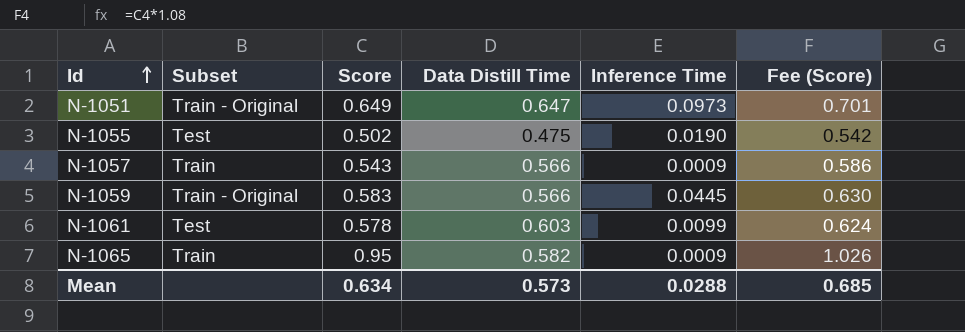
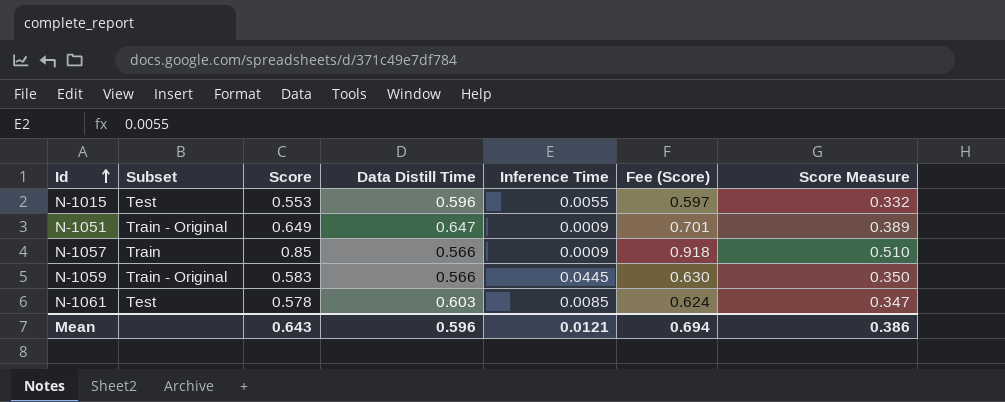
column Score Measure | formula: none -> [Score] * 0.6
row N-1055: Test | 0.502 | 0.475 | 0.0190 | 0.542 -> none
row N-1065: Train | 0.95 | 0.582 | 0.0009 | 1.026 -> none
row N-1015: none -> Test | 0.553 | 0.596 | 0.0055 | 0.597 | 0.332
N-1051 | Inference Time: 0.0973 -> 0.0009
N-1057 | Score: 0.543 -> 0.85
N-1057 | Fee (Score): 0.586 -> 0.918
N-1061 | Inference Time: 0.0099 -> 0.0085
Mean | Score: 0.634 -> 0.643
Mean | Data Distill Time: 0.573 -> 0.596
Mean | Inference Time: 0.0288 -> 0.0121
Mean | Fee (Score): 0.685 -> 0.694

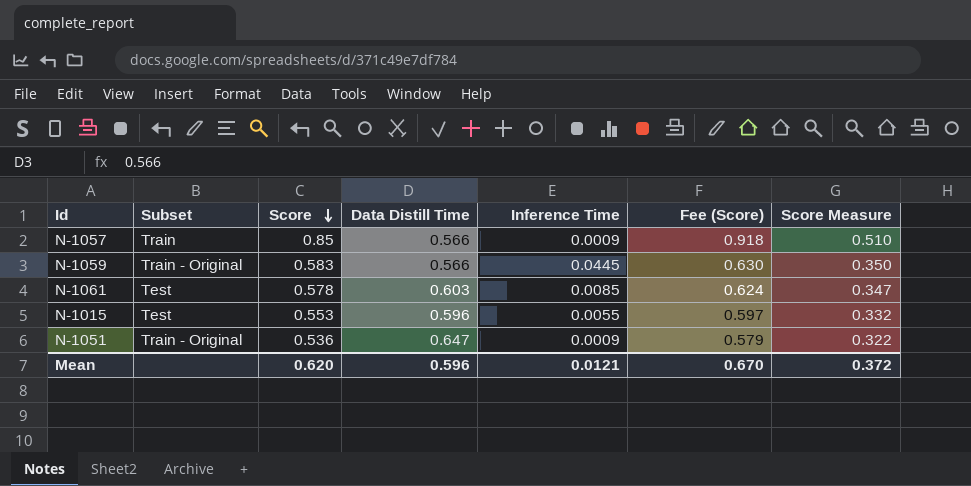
row order: Id ascending -> Score descending
N-1051 | Score: 0.649 -> 0.536
N-1051 | Fee (Score): 0.701 -> 0.579
N-1051 | Score Measure: 0.389 -> 0.322
Mean | Score: 0.643 -> 0.620
Mean | Fee (Score): 0.694 -> 0.670
Mean | Score Measure: 0.386 -> 0.372

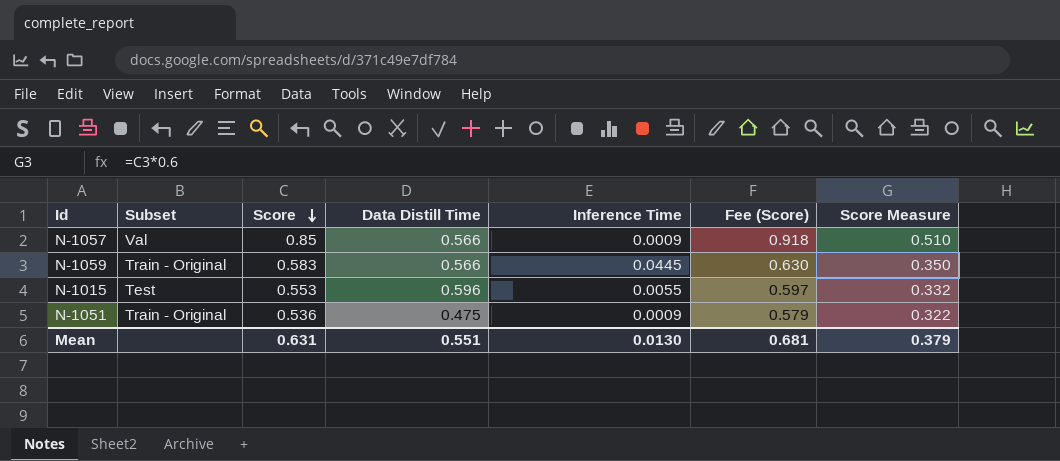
row N-1061: Test | 0.578 | 0.603 | 0.0085 | 0.624 | 0.347 -> none
N-1057 | Subset: Train -> Val
N-1051 | Data Distill Time: 0.647 -> 0.475
Mean | Score: 0.620 -> 0.631
Mean | Data Distill Time: 0.596 -> 0.551
Mean | Inference Time: 0.0121 -> 0.0130
Mean | Fee (Score): 0.670 -> 0.681
Mean | Score Measure: 0.372 -> 0.379

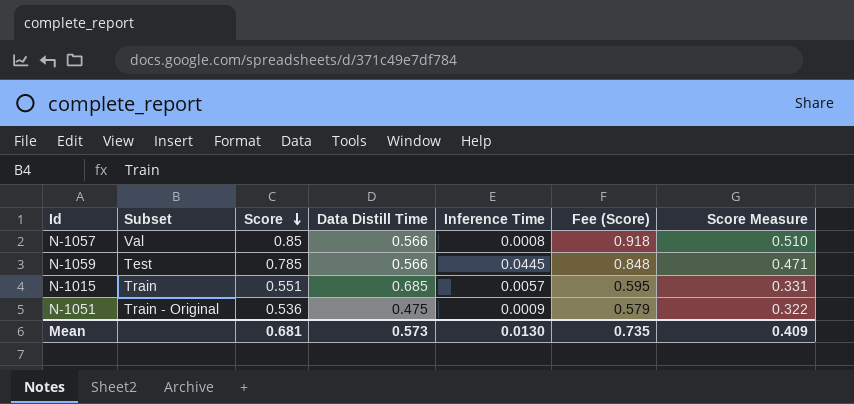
N-1057 | Inference Time: 0.0009 -> 0.0008
N-1059 | Subset: Train - Original -> Test
N-1059 | Score: 0.583 -> 0.785
N-1059 | Fee (Score): 0.630 -> 0.848
N-1059 | Score Measure: 0.350 -> 0.471
N-1015 | Subset: Test -> Train
N-1015 | Score: 0.553 -> 0.551
N-1015 | Data Distill Time: 0.596 -> 0.685
N-1015 | Inference Time: 0.0055 -> 0.0057
N-1015 | Fee (Score): 0.597 -> 0.595
N-1015 | Score Measure: 0.332 -> 0.331
Mean | Score: 0.631 -> 0.681
Mean | Data Distill Time: 0.551 -> 0.573
Mean | Fee (Score): 0.681 -> 0.735
Mean | Score Measure: 0.379 -> 0.409

